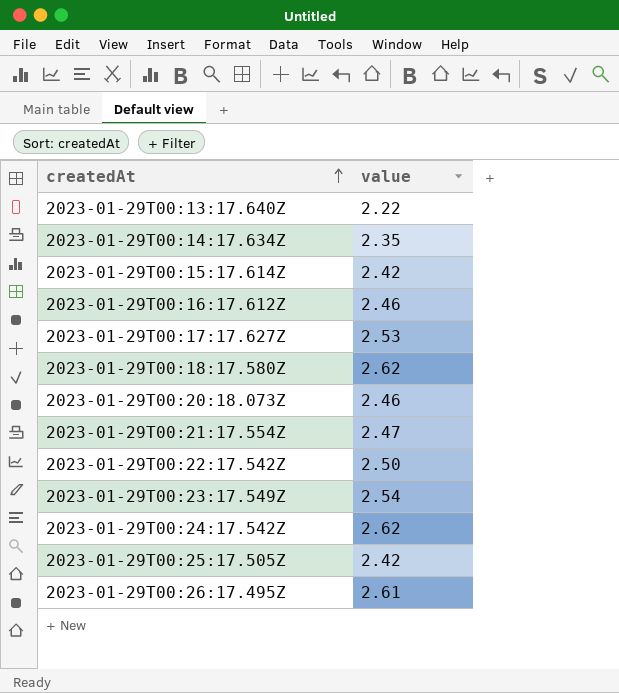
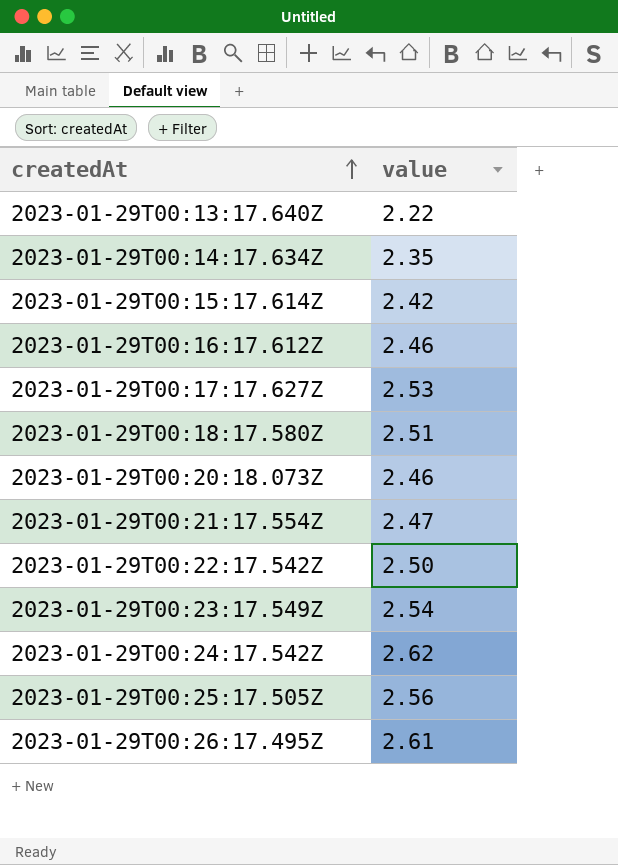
2023-01-29T00:18:17.580Z | value: 2.62 -> 2.51
2023-01-29T00:25:17.505Z | value: 2.42 -> 2.56

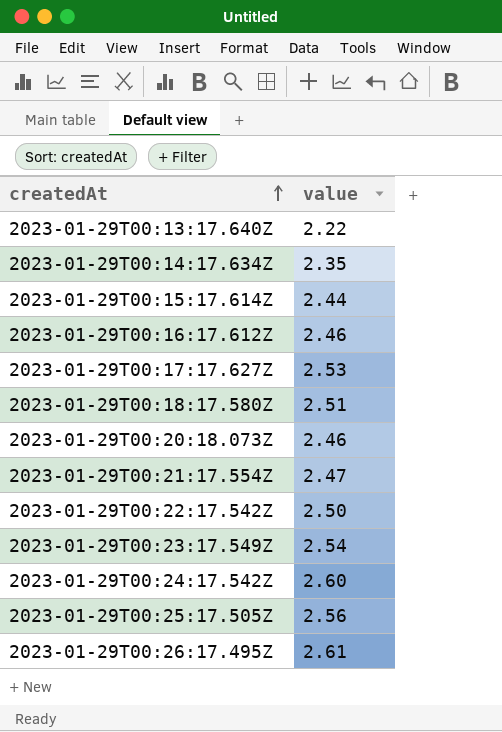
2023-01-29T00:15:17.614Z | value: 2.42 -> 2.44
2023-01-29T00:24:17.542Z | value: 2.62 -> 2.60

